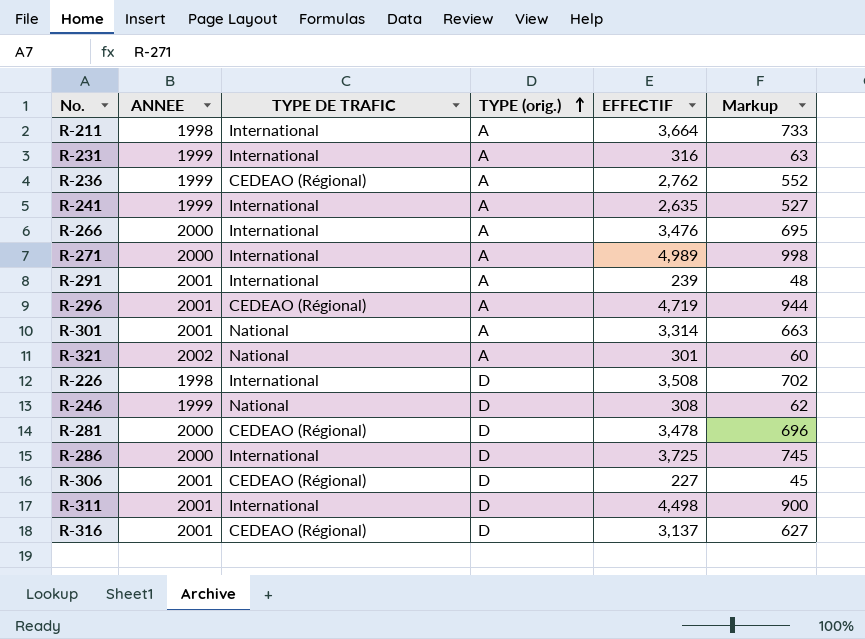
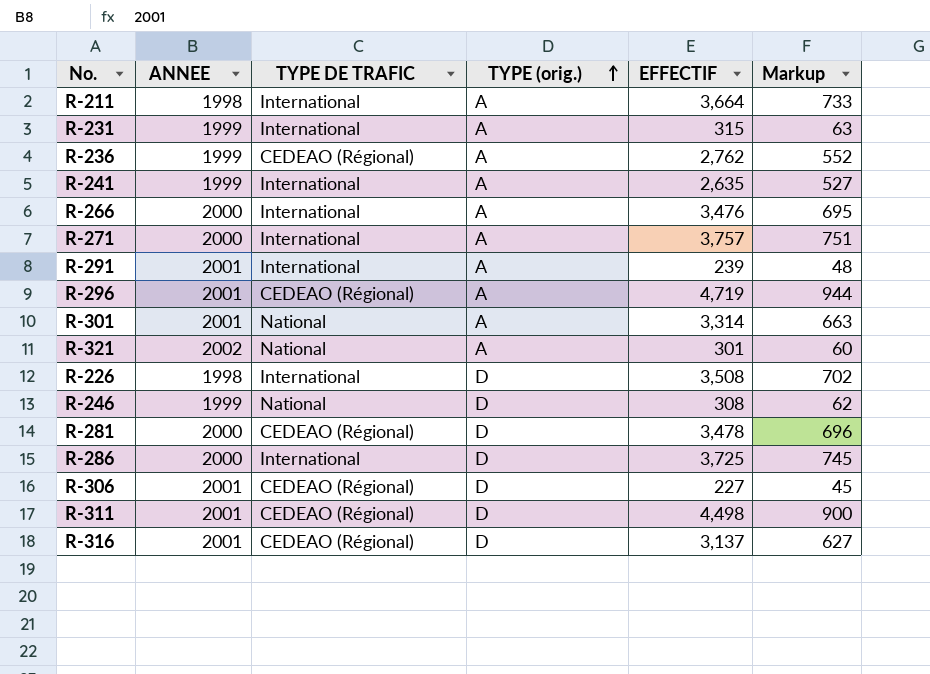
R-231 | EFFECTIF: 316 -> 315
R-271 | EFFECTIF: 4,989 -> 3,757
R-271 | Markup: 998 -> 751
R-311 | TYPE DE TRAFIC: International -> CEDEAO (Régional)

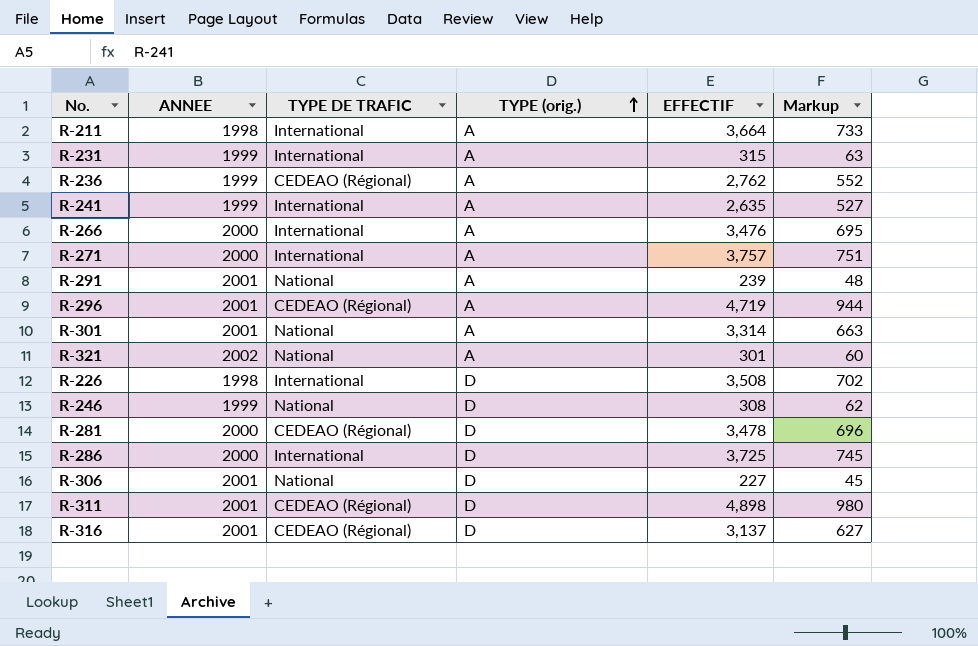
R-291 | TYPE DE TRAFIC: International -> National
R-306 | TYPE DE TRAFIC: CEDEAO (Régional) -> National
R-311 | EFFECTIF: 4,498 -> 4,898
R-311 | Markup: 900 -> 980

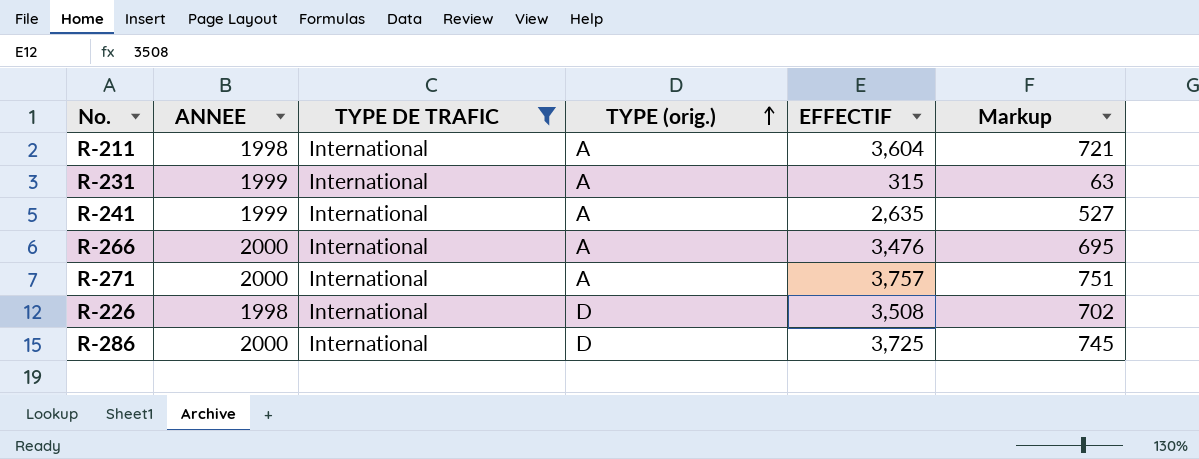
filter: none -> TYPE DE TRAFIC = International
R-211 | EFFECTIF: 3,664 -> 3,604
R-211 | Markup: 733 -> 721

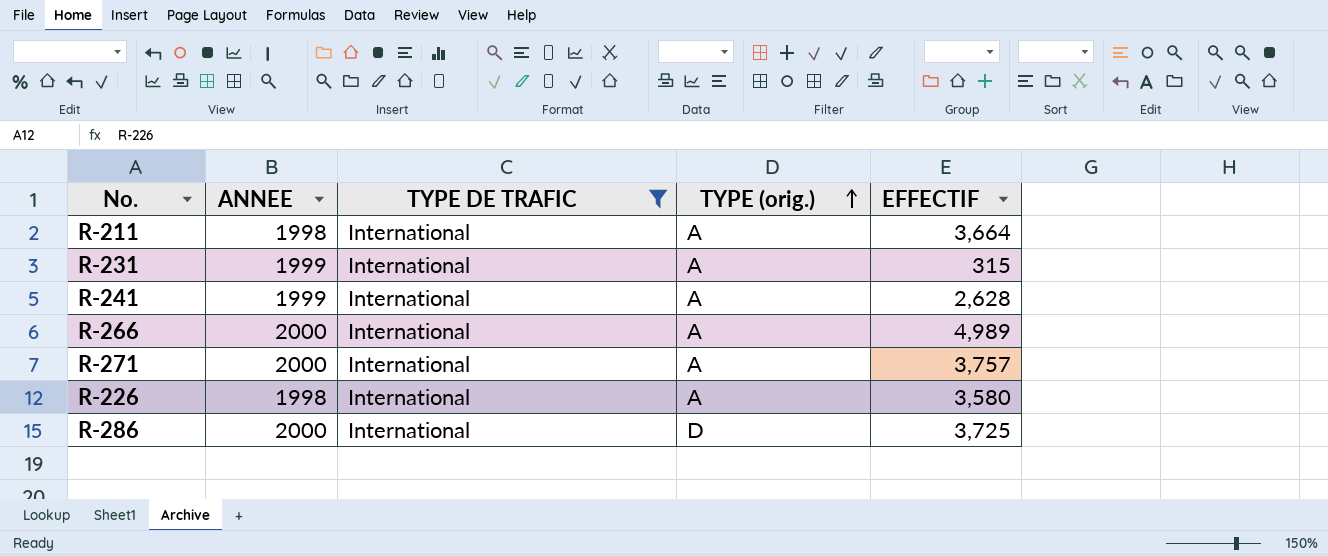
column Markup | formula: [EFFECTIF] * 0.2 -> none
R-211 | EFFECTIF: 3,604 -> 3,664
R-241 | EFFECTIF: 2,635 -> 2,628
R-266 | EFFECTIF: 3,476 -> 4,989
R-226 | TYPE (orig.): D -> A
R-226 | EFFECTIF: 3,508 -> 3,580

